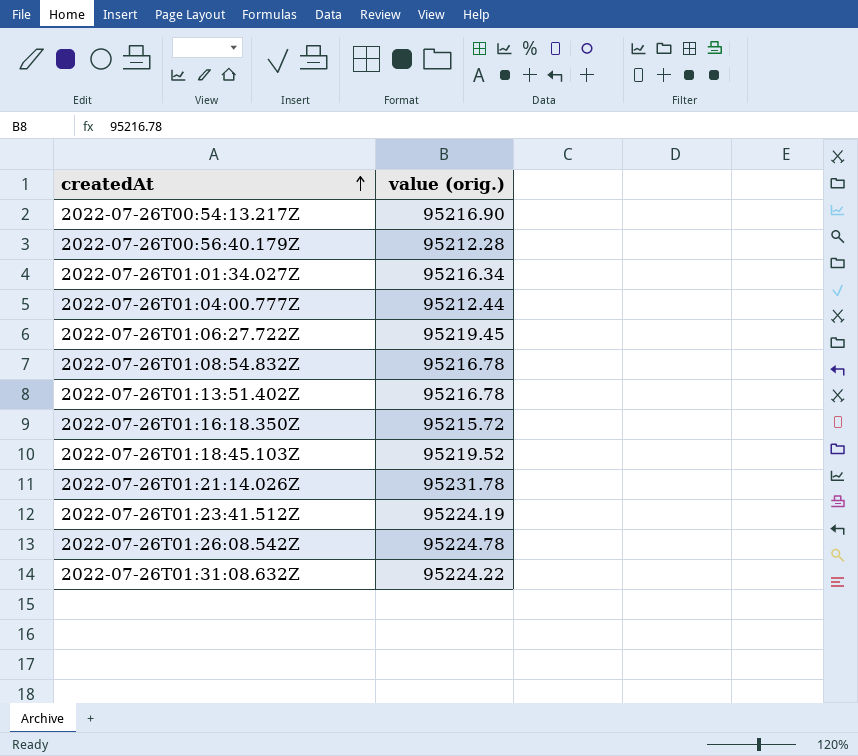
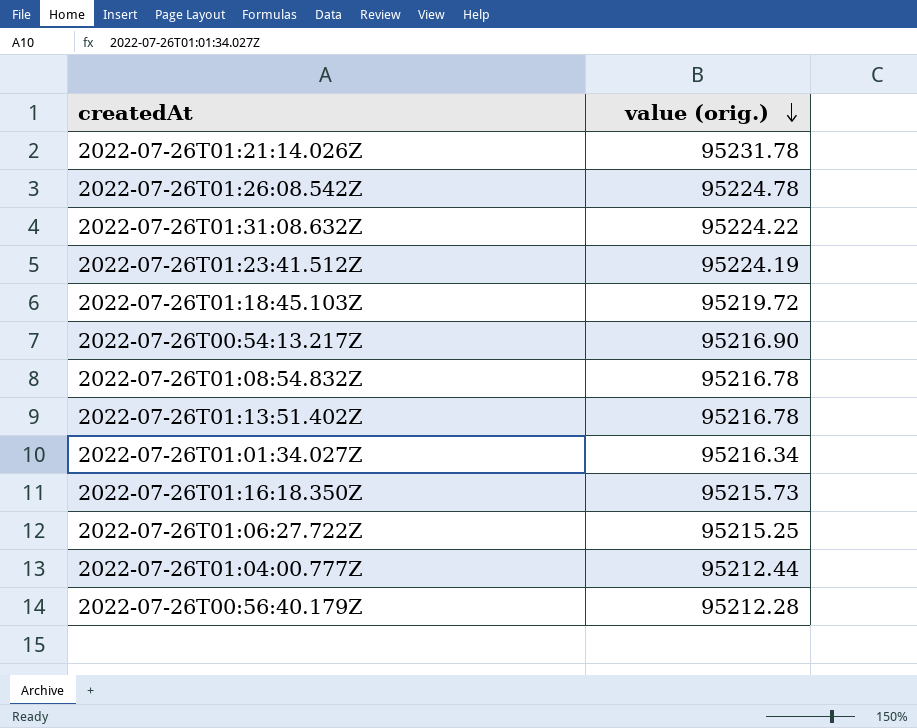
row order: createdAt ascending -> value (orig.) descending
2022-07-26T01:18:45.103Z | value (orig.): 95219.52 -> 95219.72
2022-07-26T01:16:18.350Z | value (orig.): 95215.72 -> 95215.73
2022-07-26T01:06:27.722Z | value (orig.): 95219.45 -> 95215.25

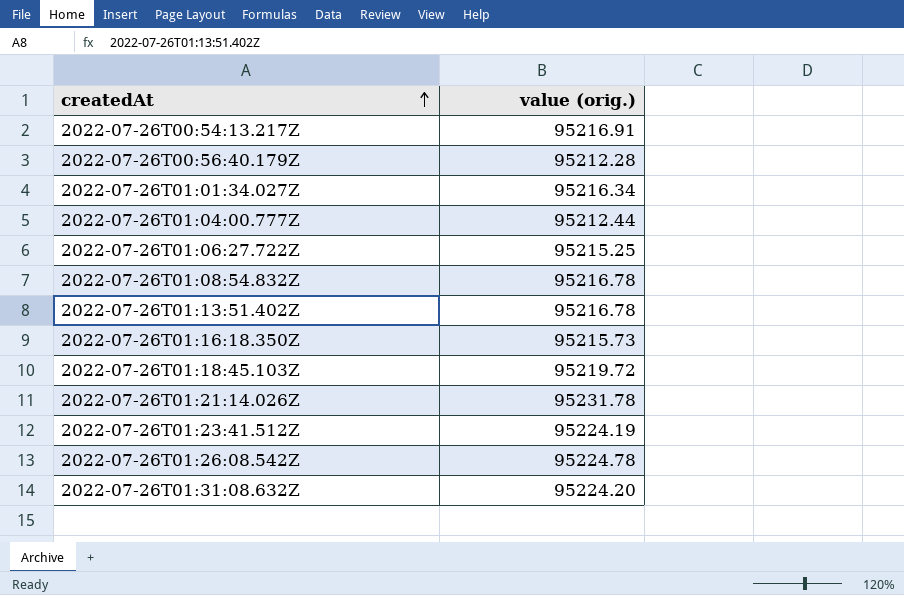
row order: value (orig.) descending -> createdAt ascending
2022-07-26T00:54:13.217Z | value (orig.): 95216.90 -> 95216.91
2022-07-26T01:31:08.632Z | value (orig.): 95224.22 -> 95224.20

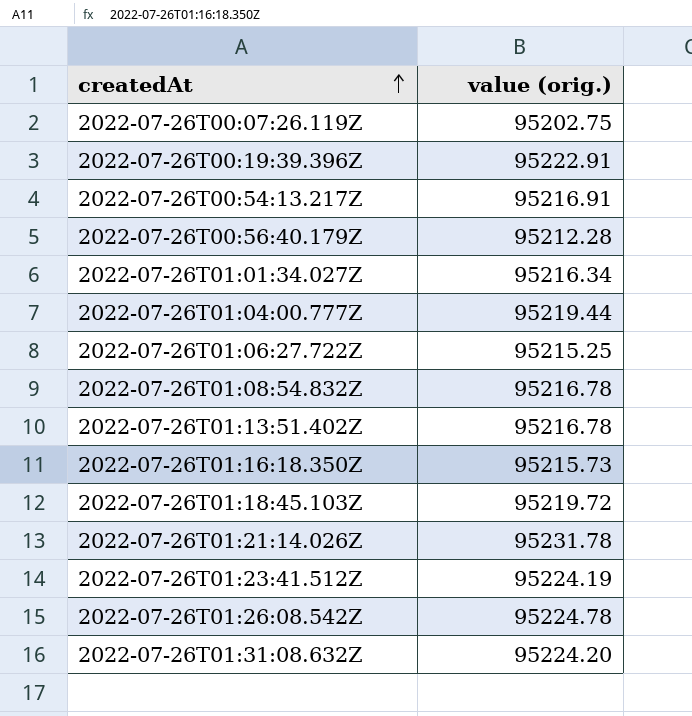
row 2022-07-26T00:07:26.119Z: none -> 95202.75
row 2022-07-26T00:19:39.396Z: none -> 95222.91
2022-07-26T01:04:00.777Z | value (orig.): 95212.44 -> 95219.44

